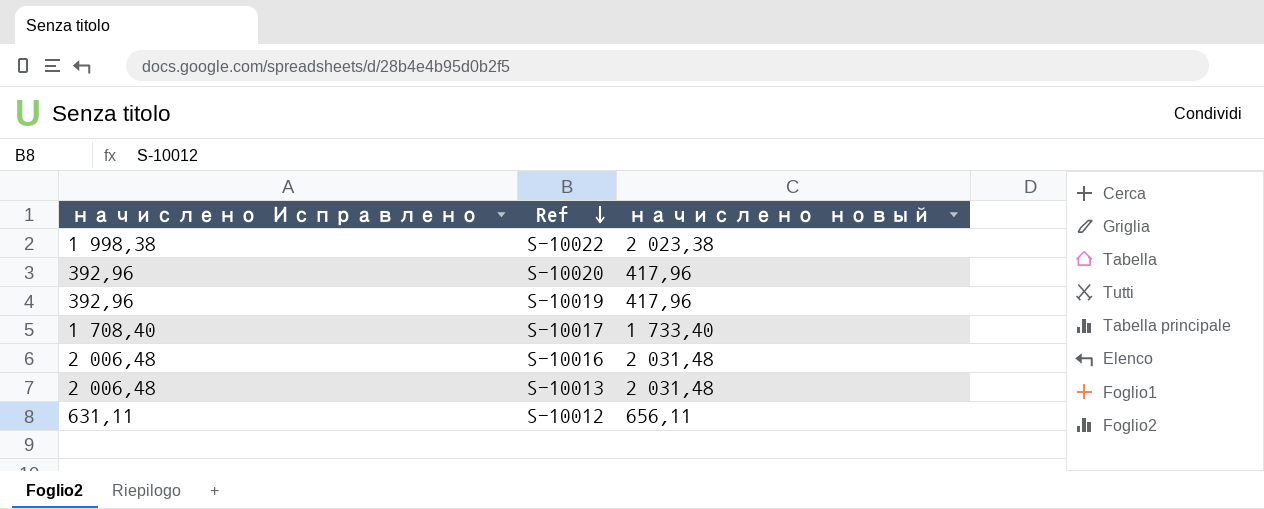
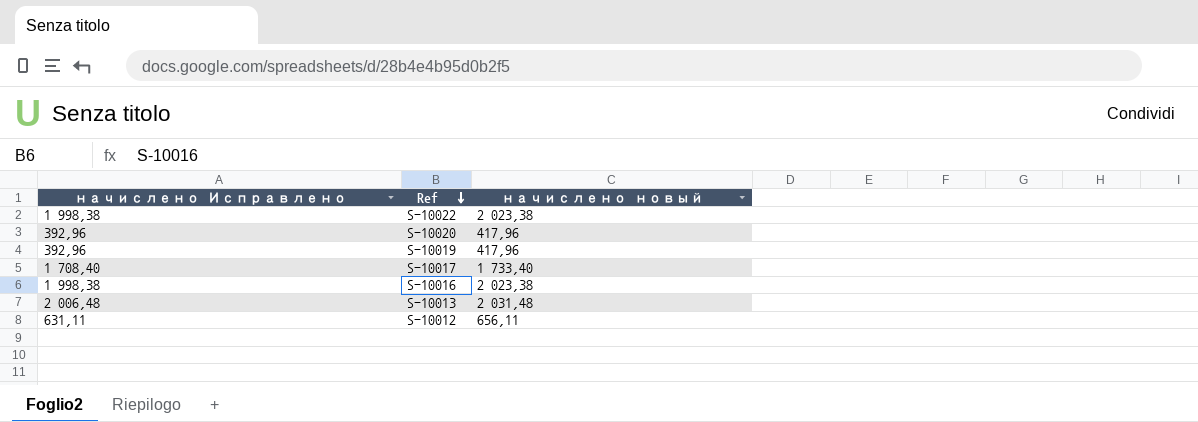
S-10016 | начислено Исправлено: 2 006,48 -> 1 998,38
S-10016 | начислено новый: 2 031,48 -> 2 023,38

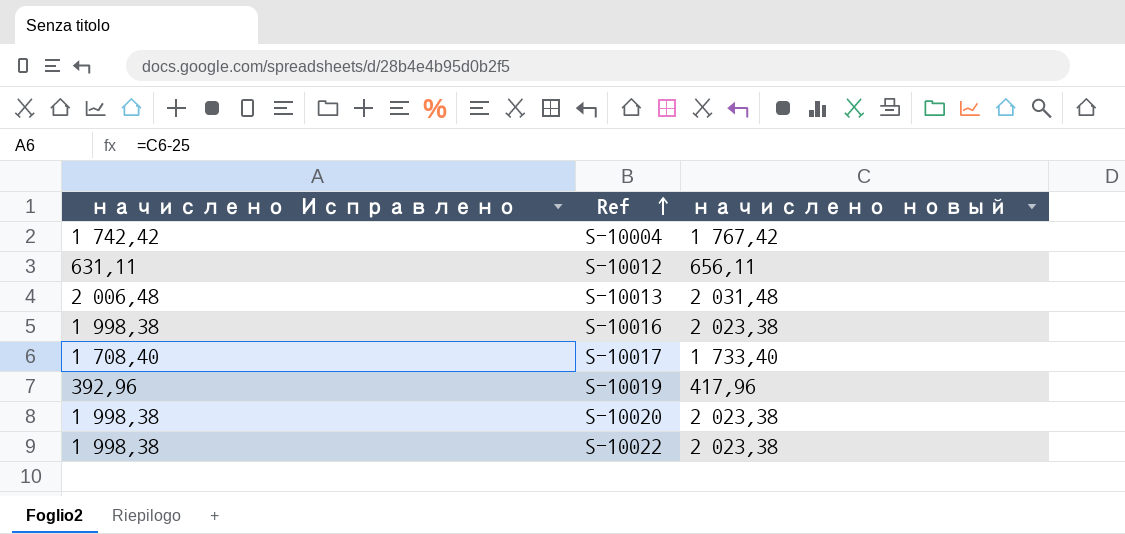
row order: Ref descending -> Ref ascending
row S-10004: none -> 1 742,42 | 1 767,42
S-10020 | начислено Исправлено: 392,96 -> 1 998,38
S-10020 | начислено новый: 417,96 -> 2 023,38

